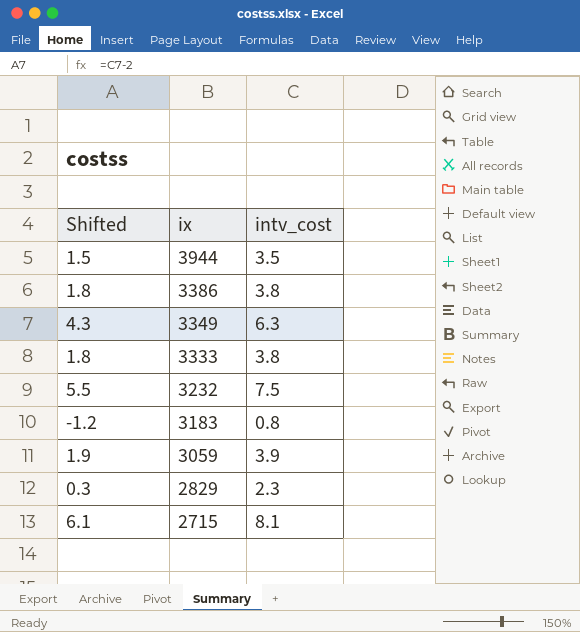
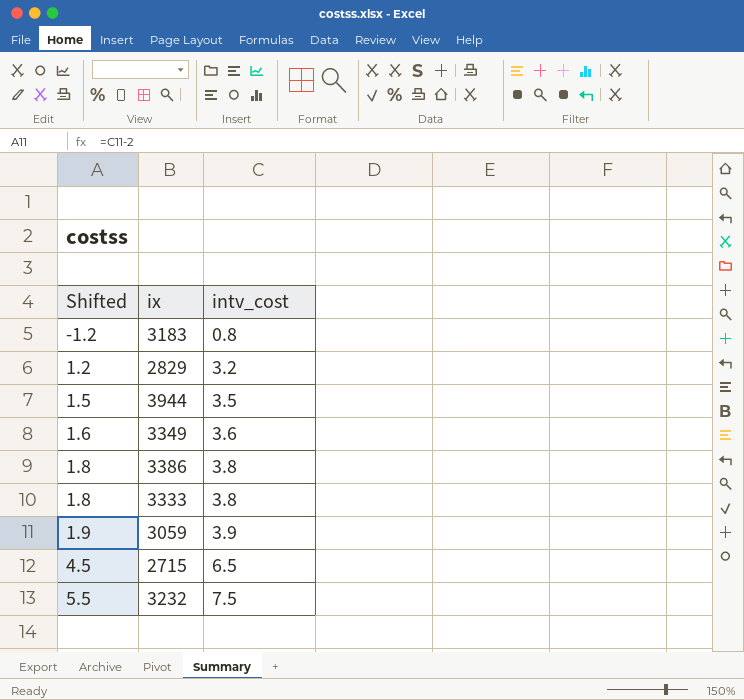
row order: ix descending -> Shifted ascending
2829 | Shifted: 0.3 -> 1.2
2829 | intv_cost: 2.3 -> 3.2
3349 | Shifted: 4.3 -> 1.6
3349 | intv_cost: 6.3 -> 3.6
2715 | Shifted: 6.1 -> 4.5
2715 | intv_cost: 8.1 -> 6.5

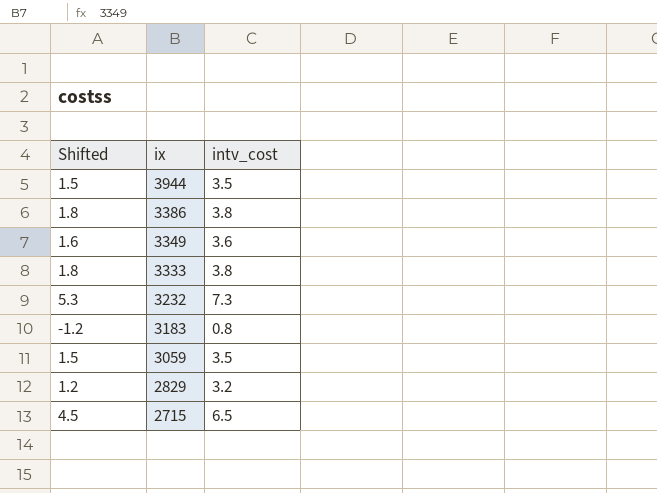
row order: Shifted ascending -> ix descending
3232 | Shifted: 5.5 -> 5.3
3232 | intv_cost: 7.5 -> 7.3
3059 | Shifted: 1.9 -> 1.5
3059 | intv_cost: 3.9 -> 3.5

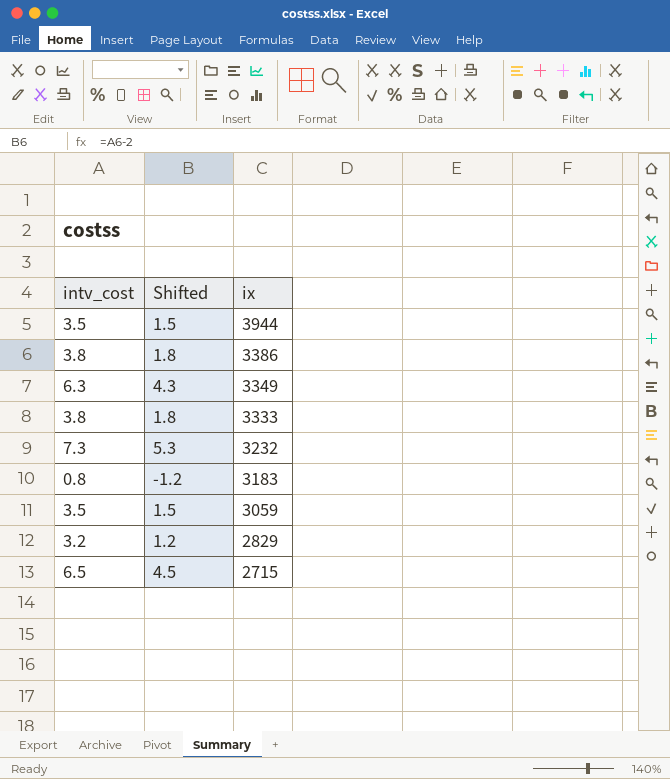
column intv_cost | position: 3 -> 1
3349 | intv_cost: 3.6 -> 6.3
3349 | Shifted: 1.6 -> 4.3

